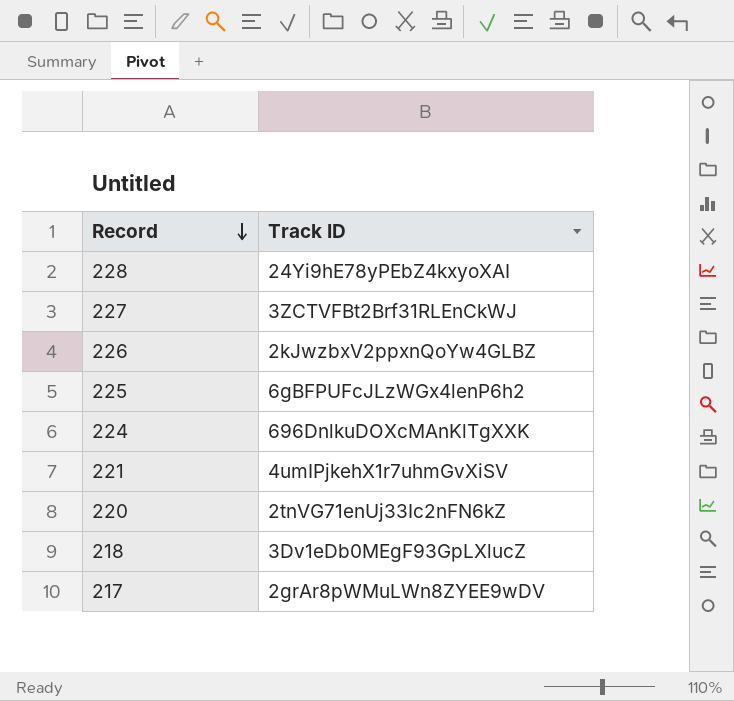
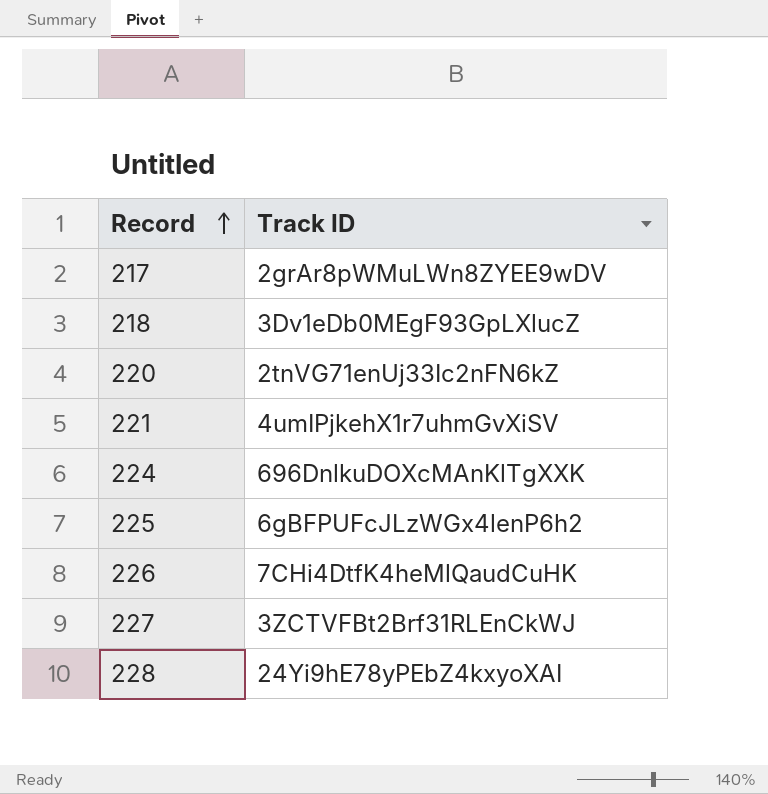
row order: Record descending -> Record ascending
226 | Track ID: 2kJwzbxV2ppxnQoYw4GLBZ -> 7CHi4DtfK4heMlQaudCuHK

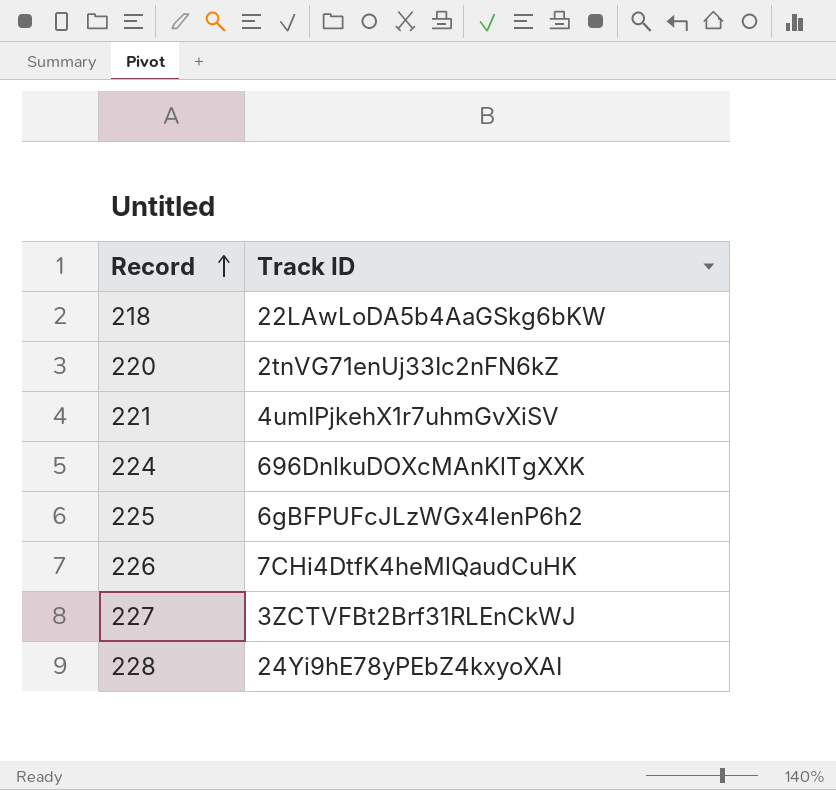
row 217: 2grAr8pWMuLWn8ZYEE9wDV -> none
218 | Track ID: 3Dv1eDb0MEgF93GpLXlucZ -> 22LAwLoDA5b4AaGSkg6bKW

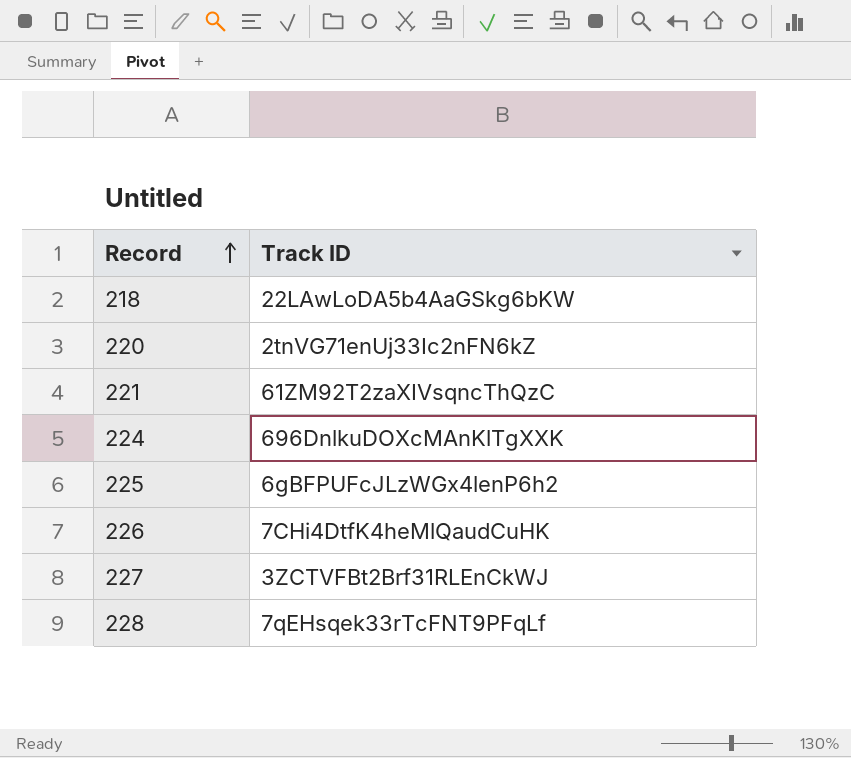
221 | Track ID: 4umIPjkehX1r7uhmGvXiSV -> 61ZM92T2zaXIVsqncThQzC
228 | Track ID: 24Yi9hE78yPEbZ4kxyoXAI -> 7qEHsqek33rTcFNT9PFqLf

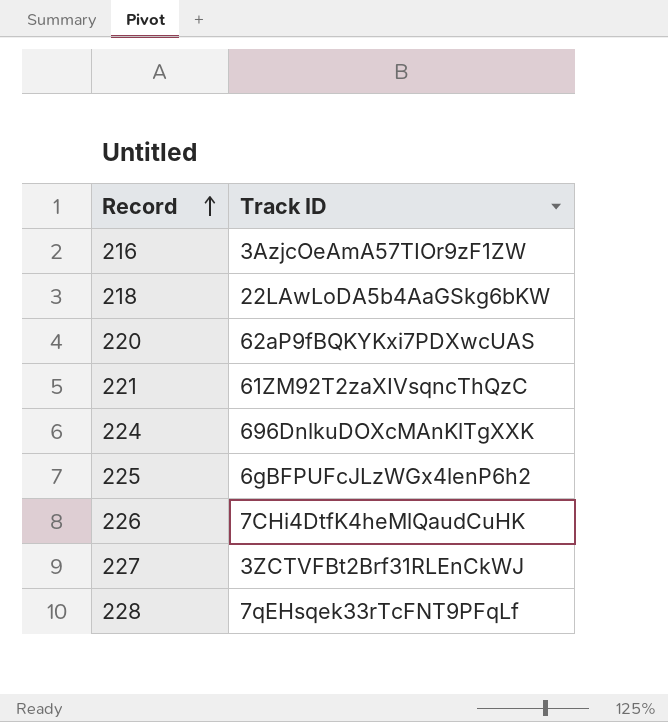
row 216: none -> 3AzjcOeAmA57TIOr9zF1ZW
220 | Track ID: 2tnVG71enUj33Ic2nFN6kZ -> 62aP9fBQKYKxi7PDXwcUAS

